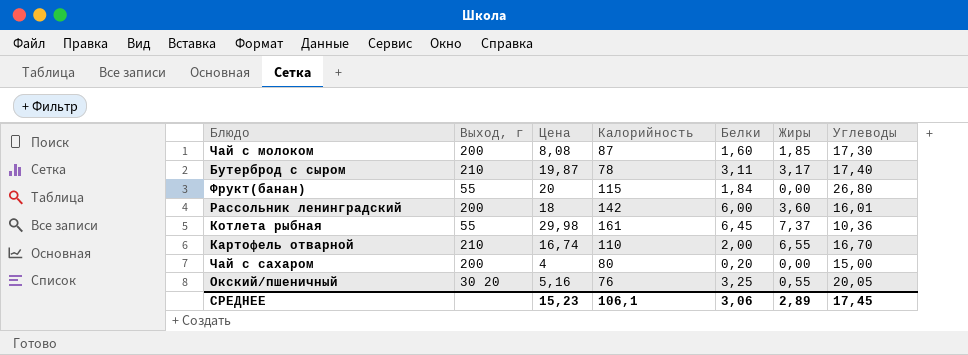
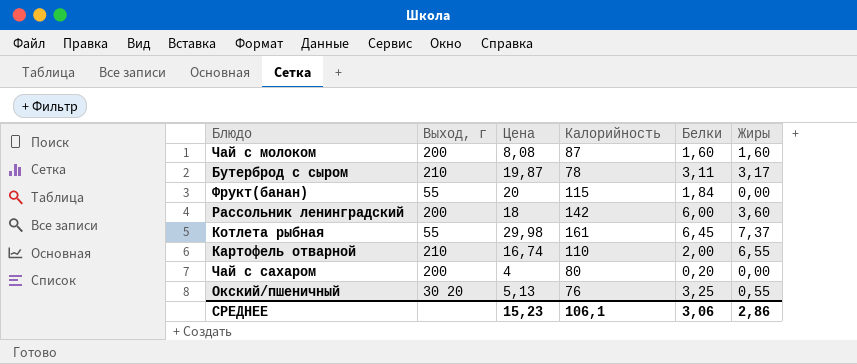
column Углеводы | position: 7 -> none
Чай с молоком | Жиры: 1,85 -> 1,60
Окский/пшеничный | Цена: 5,16 -> 5,13
СРЕДНЕЕ | Жиры: 2,89 -> 2,86

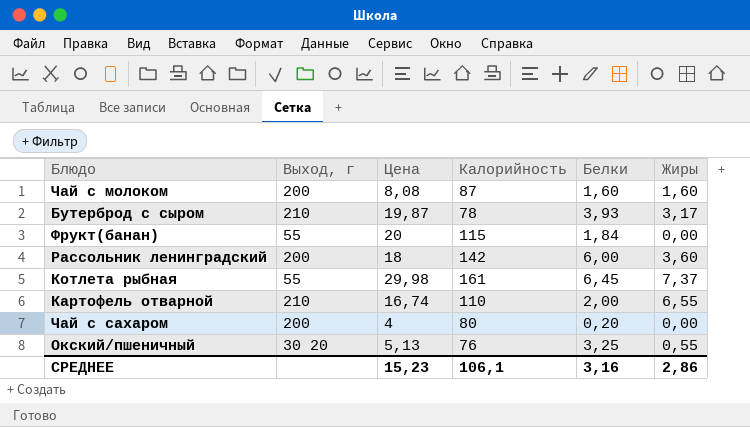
Бутерброд с сыром | Белки: 3,11 -> 3,93
СРЕДНЕЕ | Белки: 3,06 -> 3,16

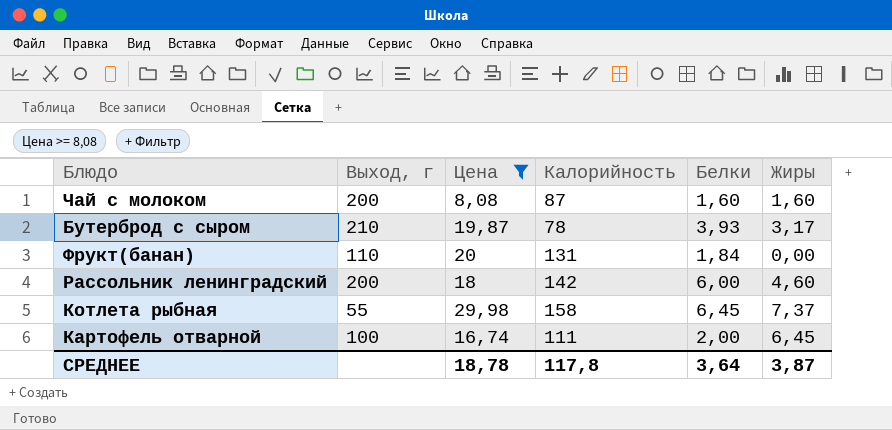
filter: none -> Цена >= 8,08
Фрукт(банан) | Выход, г: 55 -> 110
Фрукт(банан) | Калорийность: 115 -> 131
Рассольник ленинградский | Жиры: 3,60 -> 4,60
Котлета рыбная | Калорийность: 161 -> 158
Картофель отварной | Выход, г: 210 -> 100
Картофель отварной | Калорийность: 110 -> 111
Картофель отварной | Жиры: 6,55 -> 6,45
СРЕДНЕЕ | Цена: 15,23 -> 18,78
СРЕДНЕЕ | Калорийность: 106,1 -> 117,8
СРЕДНЕЕ | Белки: 3,16 -> 3,64
СРЕДНЕЕ | Жиры: 2,86 -> 3,87

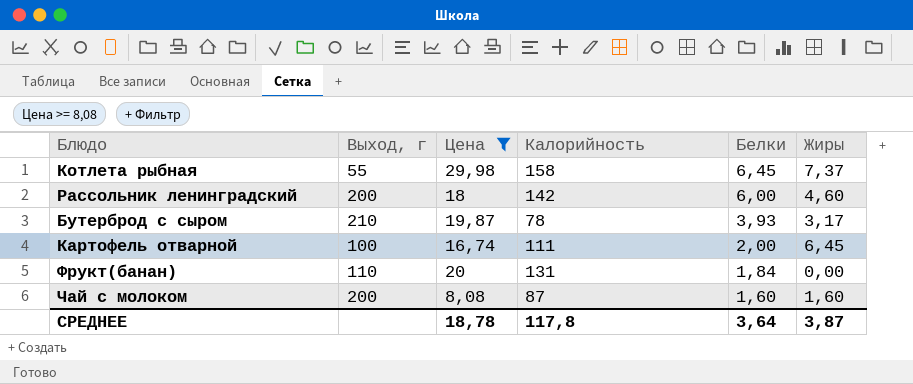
row order: none -> Белки descending

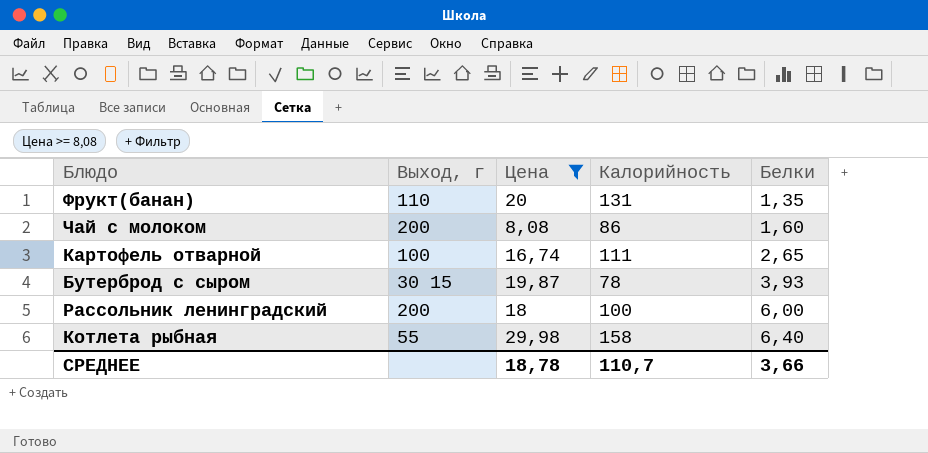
row order: Белки descending -> Белки ascending
column Жиры | position: 6 -> none
Фрукт(банан) | Белки: 1,84 -> 1,35
Чай с молоком | Калорийность: 87 -> 86
Картофель отварной | Белки: 2,00 -> 2,65
Бутерброд с сыром | Выход, г: 210 -> 30 15
Рассольник ленинградский | Калорийность: 142 -> 100
Котлета рыбная | Белки: 6,45 -> 6,40
СРЕДНЕЕ | Калорийность: 117,8 -> 110,7
СРЕДНЕЕ | Белки: 3,64 -> 3,66

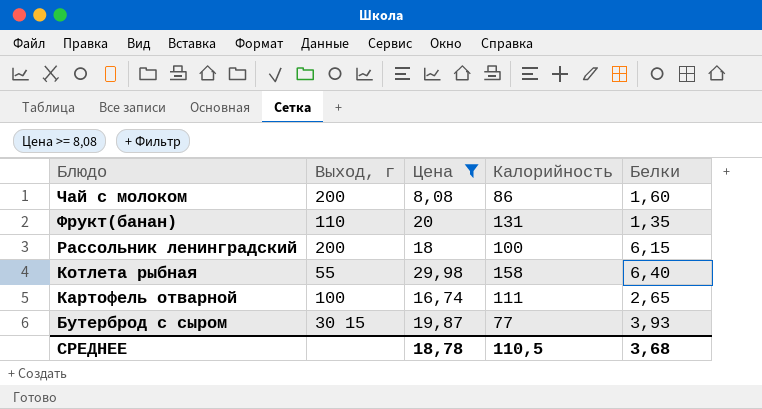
row order: Белки ascending -> Блюдо descending
Рассольник ленинградский | Белки: 6,00 -> 6,15
Бутерброд с сыром | Калорийность: 78 -> 77
СРЕДНЕЕ | Калорийность: 110,7 -> 110,5
СРЕДНЕЕ | Белки: 3,66 -> 3,68

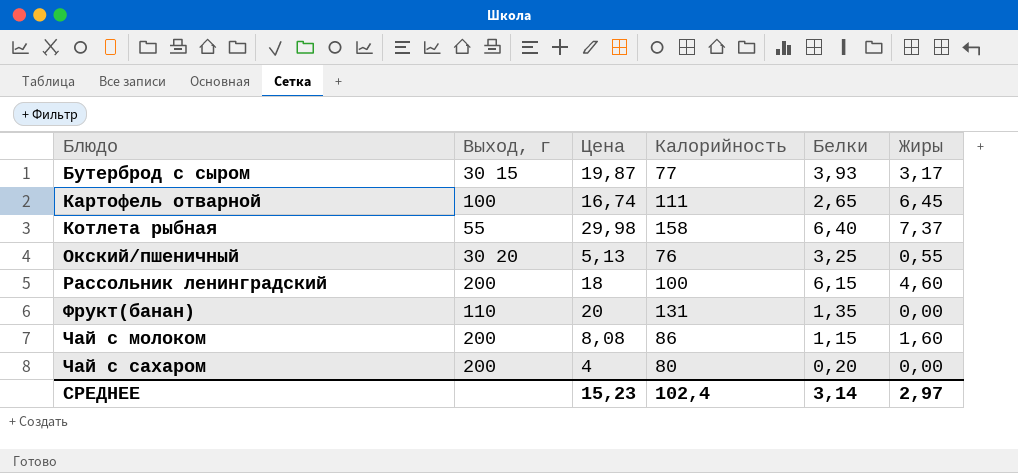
filter: Цена >= 8,08 -> none
row order: Блюдо descending -> Блюдо ascending
column Жиры | position: none -> 6
Чай с молоком | Белки: 1,60 -> 1,15
СРЕДНЕЕ | Цена: 18,78 -> 15,23
СРЕДНЕЕ | Калорийность: 110,5 -> 102,4
СРЕДНЕЕ | Белки: 3,68 -> 3,14

